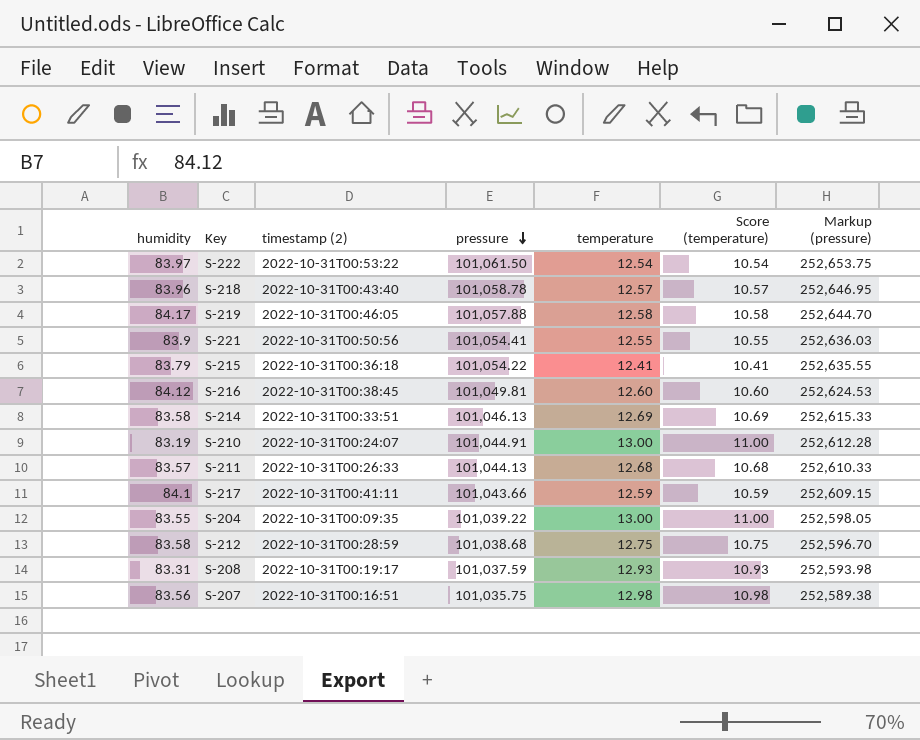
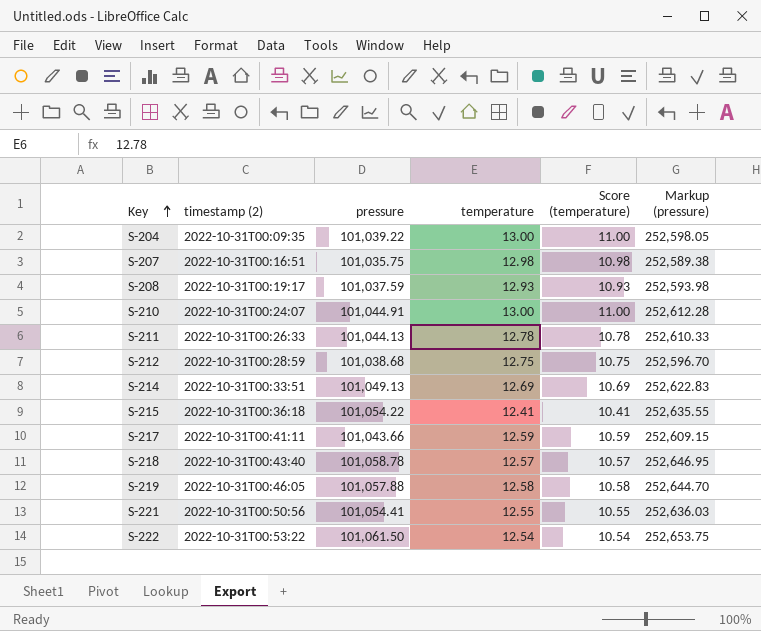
row order: pressure descending -> Key ascending
column humidity | position: 1 -> none
row S-216: 84.12 | 2022-10-31T00:38:45 | 101,049.81 | 12.60 | 10.60 | 252,624.53 -> none
S-211 | temperature: 12.68 -> 12.78
S-211 | Score (temperature): 10.68 -> 10.78
S-214 | pressure: 101,046.13 -> 101,049.13
S-214 | Markup (pressure): 252,615.33 -> 252,622.83

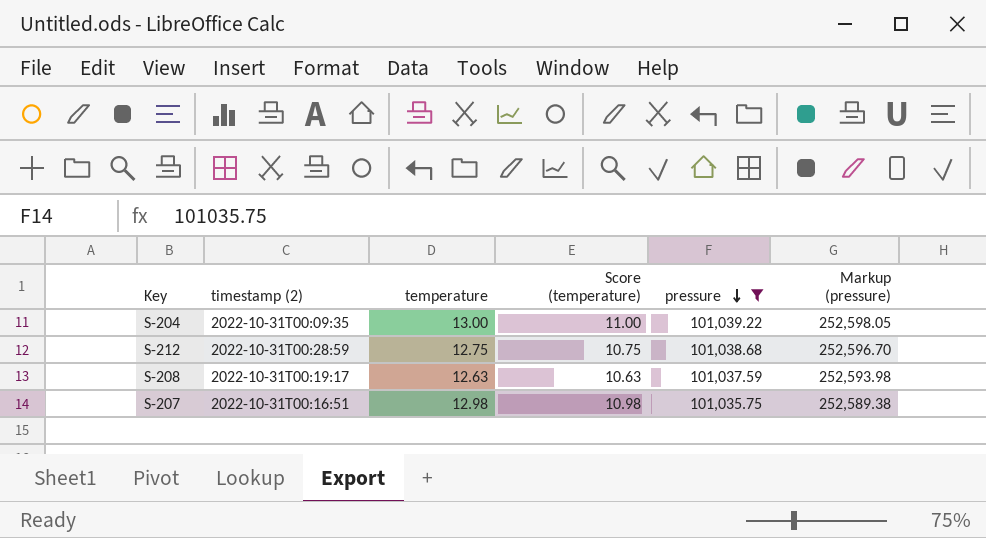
filter: none -> pressure <= 101,039.22
row order: Key ascending -> pressure descending
column pressure | position: 3 -> 5
S-208 | temperature: 12.93 -> 12.63
S-208 | Score (temperature): 10.93 -> 10.63

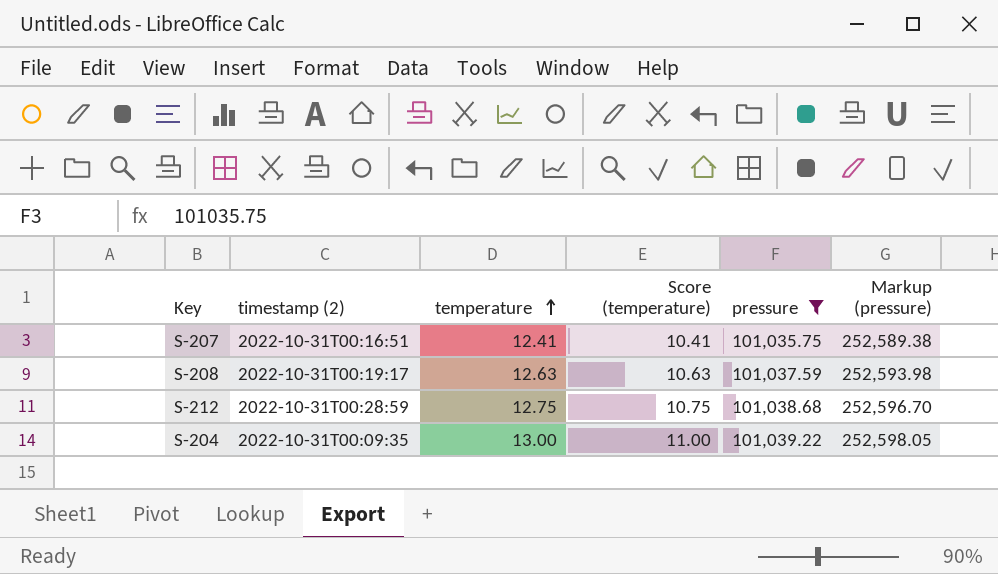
row order: pressure descending -> temperature ascending
S-207 | temperature: 12.98 -> 12.41
S-207 | Score (temperature): 10.98 -> 10.41

